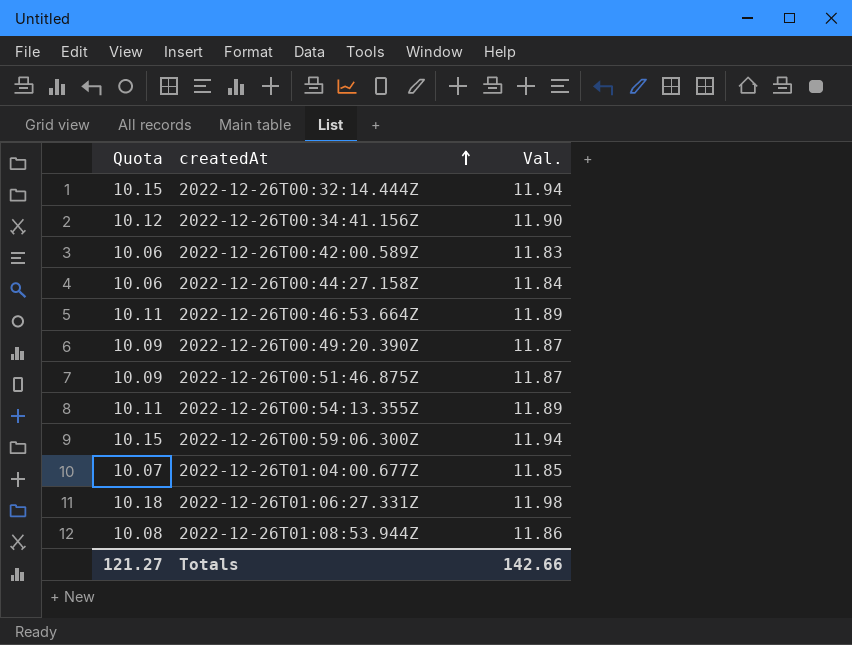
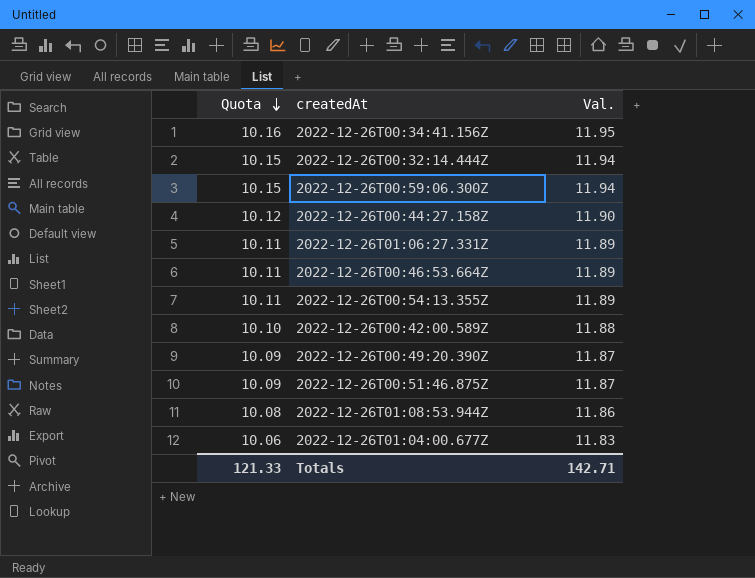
row order: createdAt ascending -> Quota descending
2022-12-26T00:34:41.156Z | Quota: 10.12 -> 10.16
2022-12-26T00:34:41.156Z | Val.: 11.90 -> 11.95
2022-12-26T00:44:27.158Z | Quota: 10.06 -> 10.12
2022-12-26T00:44:27.158Z | Val.: 11.84 -> 11.90
2022-12-26T01:06:27.331Z | Quota: 10.18 -> 10.11
2022-12-26T01:06:27.331Z | Val.: 11.98 -> 11.89
2022-12-26T00:42:00.589Z | Quota: 10.06 -> 10.10
2022-12-26T00:42:00.589Z | Val.: 11.83 -> 11.88
2022-12-26T01:04:00.677Z | Quota: 10.07 -> 10.06
2022-12-26T01:04:00.677Z | Val.: 11.85 -> 11.83
Totals | Quota: 121.27 -> 121.33
Totals | Val.: 142.66 -> 142.71

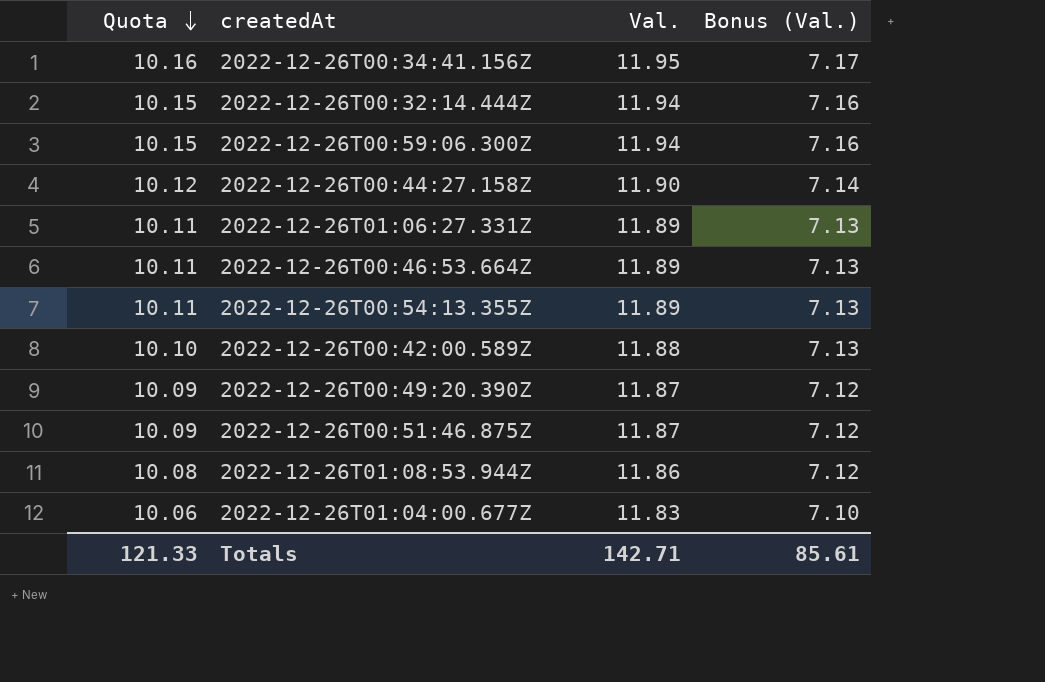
column Bonus (Val.) | formula: none -> [Val.] * 0.6

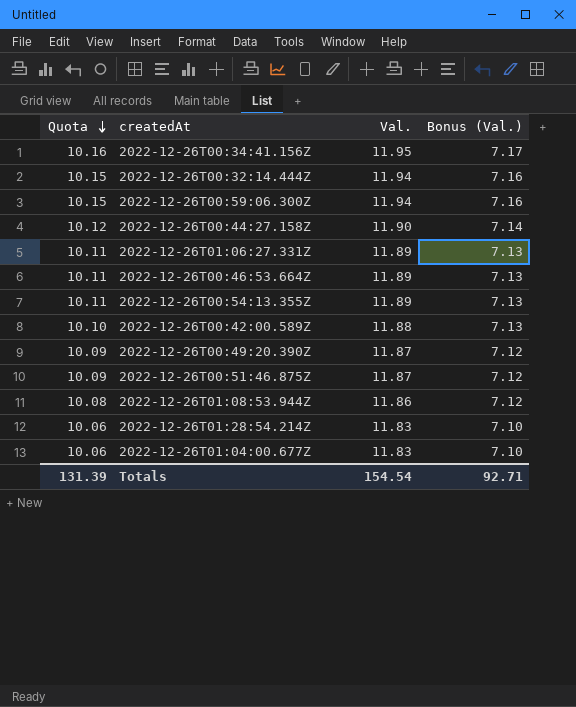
row 2022-12-26T01:28:54.214Z: none -> 10.06 | 11.83 | 7.10
Totals | Quota: 121.33 -> 131.39
Totals | Val.: 142.71 -> 154.54
Totals | Bonus (Val.): 85.61 -> 92.71

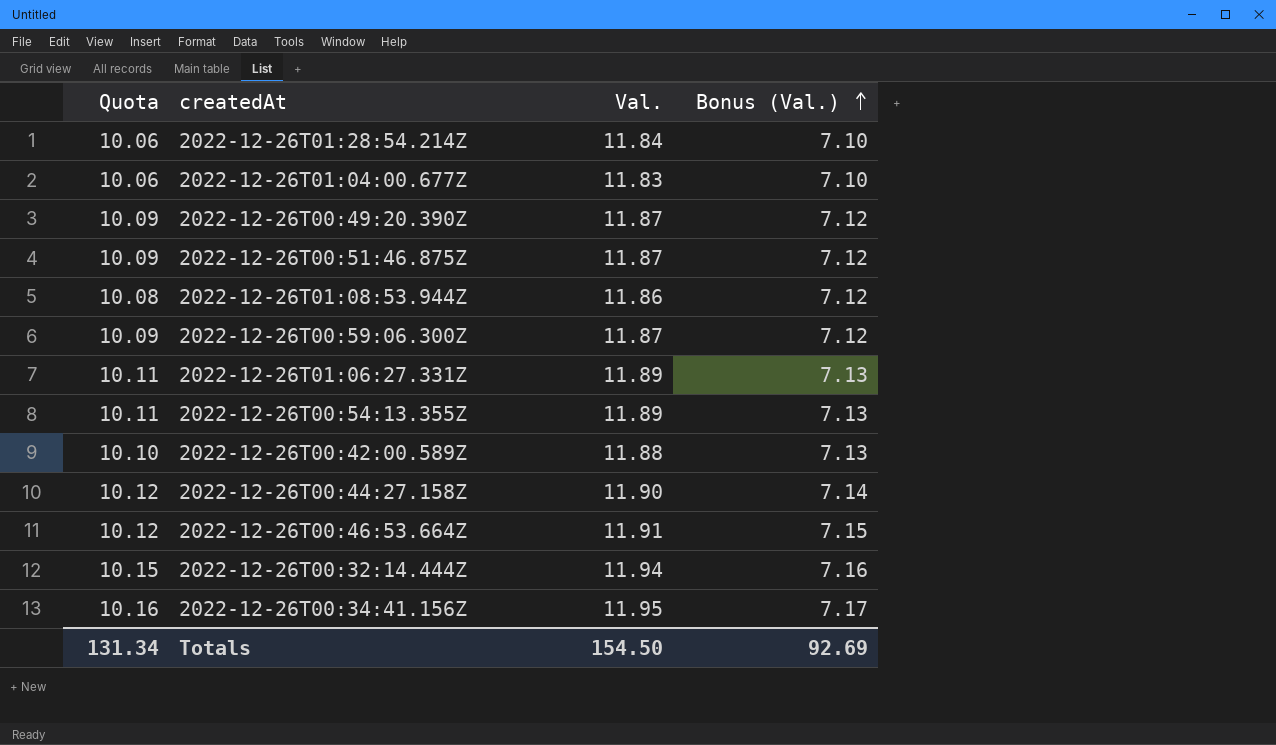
row order: Quota descending -> Bonus (Val.) ascending
2022-12-26T01:28:54.214Z | Val.: 11.83 -> 11.84
2022-12-26T00:59:06.300Z | Quota: 10.15 -> 10.09
2022-12-26T00:59:06.300Z | Val.: 11.94 -> 11.87
2022-12-26T00:59:06.300Z | Bonus (Val.): 7.16 -> 7.12
2022-12-26T00:46:53.664Z | Quota: 10.11 -> 10.12
2022-12-26T00:46:53.664Z | Val.: 11.89 -> 11.91
2022-12-26T00:46:53.664Z | Bonus (Val.): 7.13 -> 7.15
Totals | Quota: 131.39 -> 131.34
Totals | Val.: 154.54 -> 154.50
Totals | Bonus (Val.): 92.71 -> 92.69

